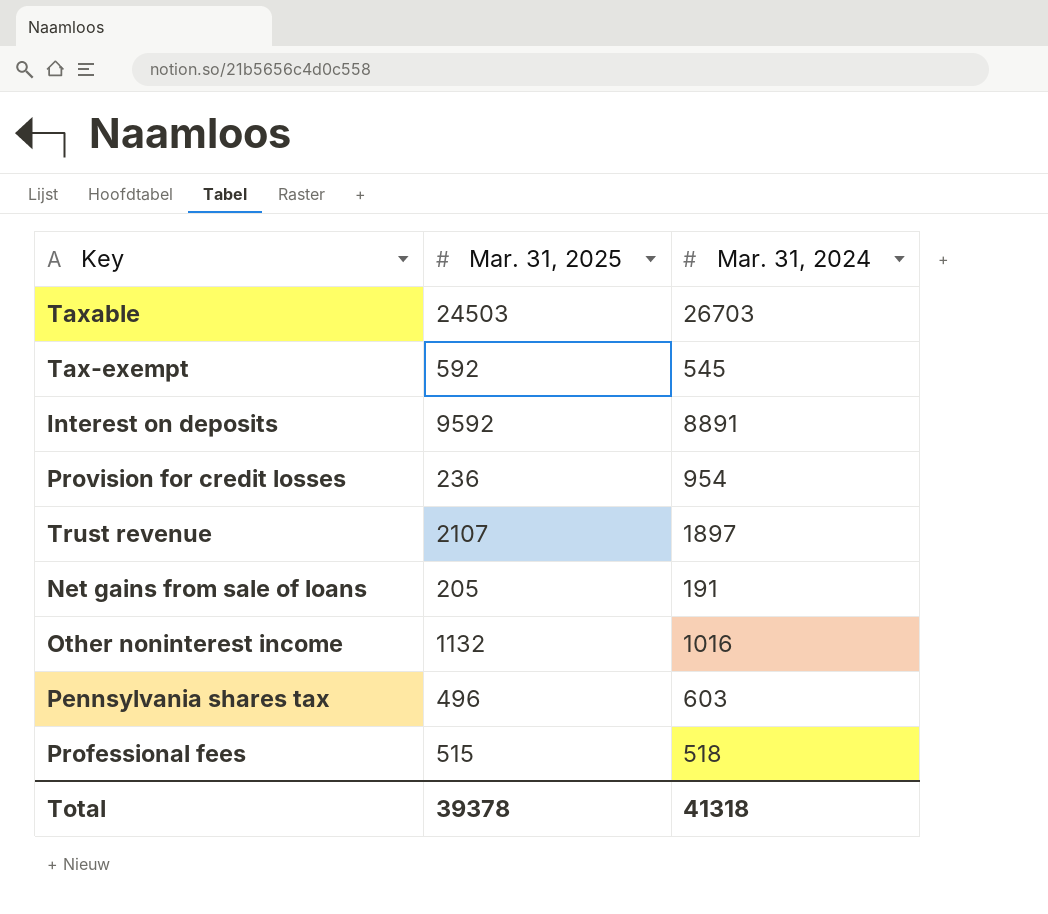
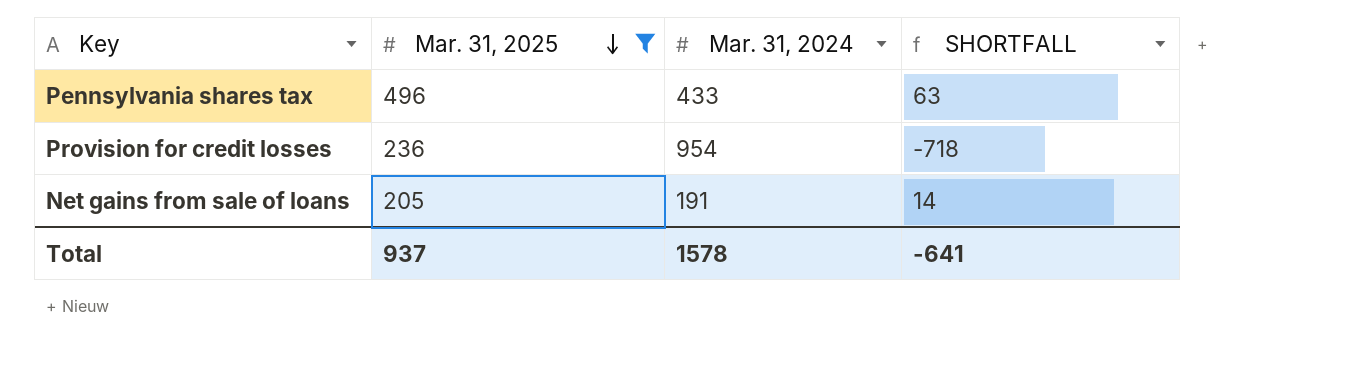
filter: none -> Mar. 31, 2025 <= 496
row order: none -> Mar. 31, 2025 descending
column SHORTFALL | formula: none -> [Mar. 31, 2025] - [Mar. 31, 2024]
Pennsylvania shares tax | Mar. 31, 2024: 603 -> 433
Total | Mar. 31, 2025: 39378 -> 937
Total | Mar. 31, 2024: 41318 -> 1578

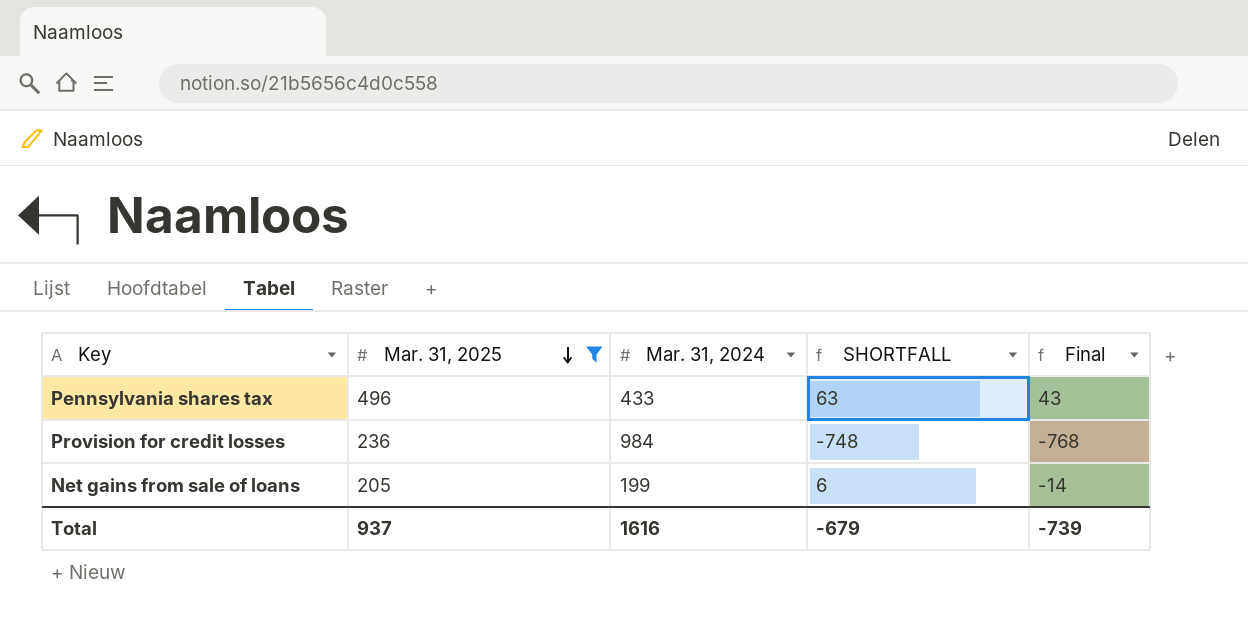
column Final | formula: none -> [SHORTFALL] - 20
Provision for credit losses | Mar. 31, 2024: 954 -> 984
Provision for credit losses | SHORTFALL: -718 -> -748
Net gains from sale of loans | Mar. 31, 2024: 191 -> 199
Net gains from sale of loans | SHORTFALL: 14 -> 6
Total | Mar. 31, 2024: 1578 -> 1616
Total | SHORTFALL: -641 -> -679

